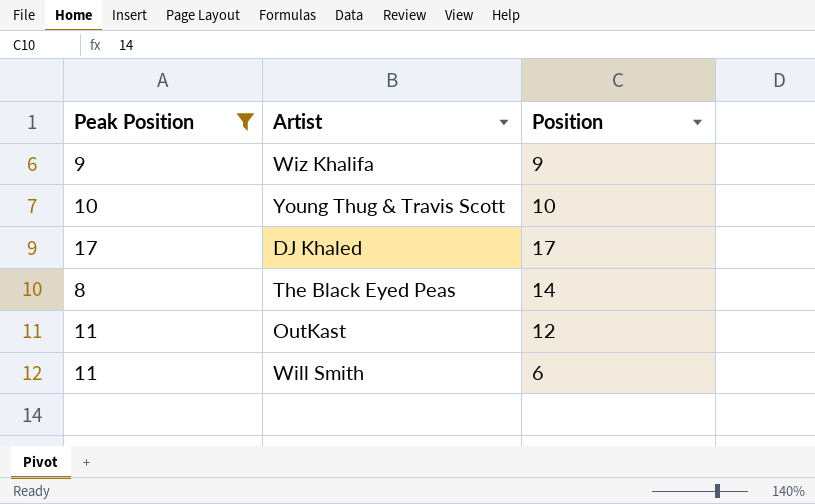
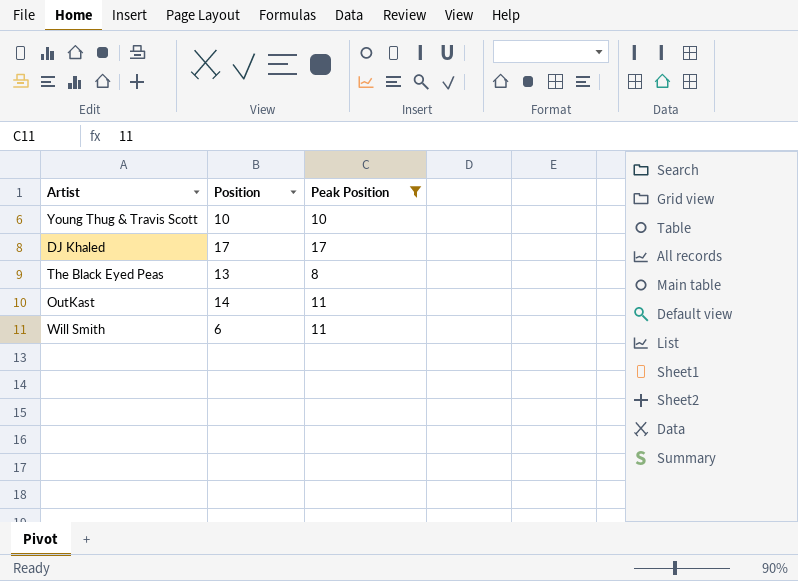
column Peak Position | position: 1 -> 3
row Wiz Khalifa: 9 | 9 -> none
The Black Eyed Peas | Position: 14 -> 13
OutKast | Position: 12 -> 14

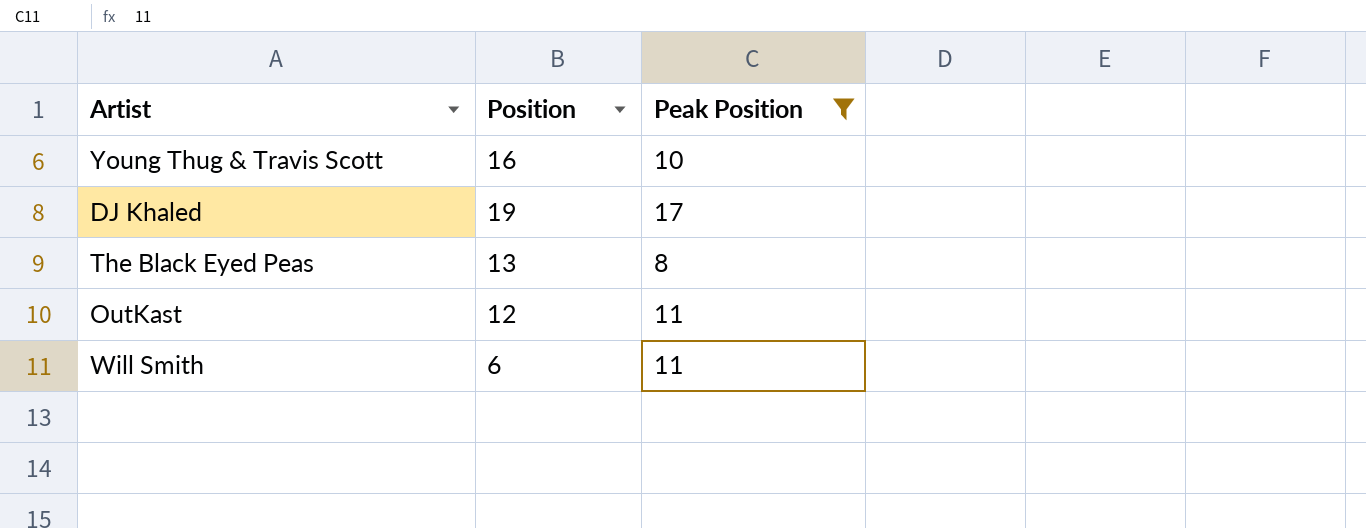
Young Thug & Travis Scott | Position: 10 -> 16
DJ Khaled | Position: 17 -> 19
OutKast | Position: 14 -> 12

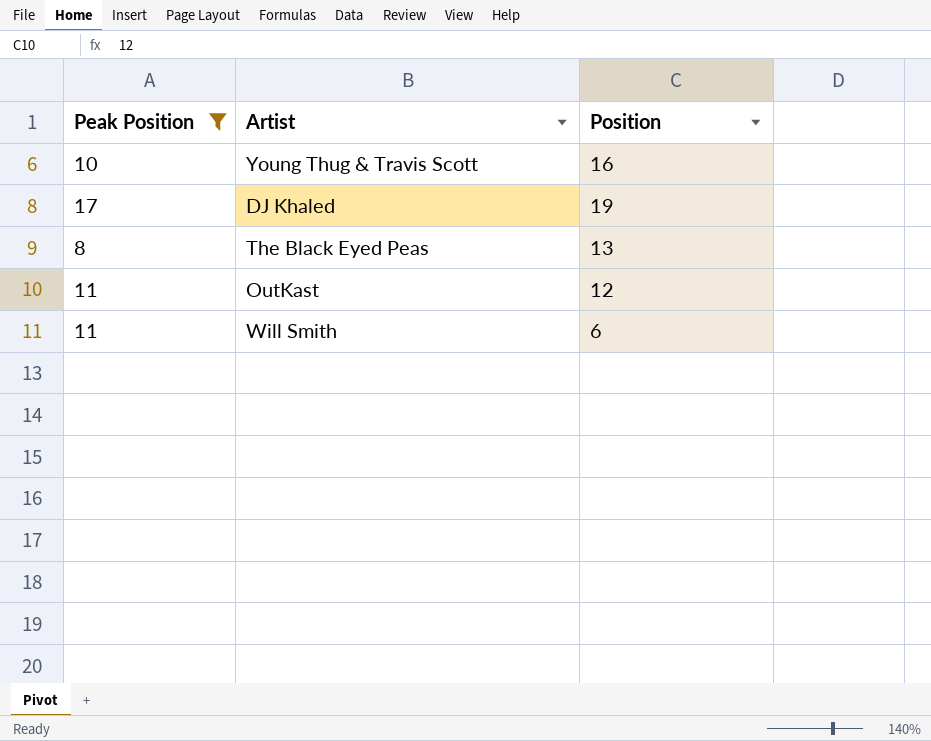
column Peak Position | position: 3 -> 1

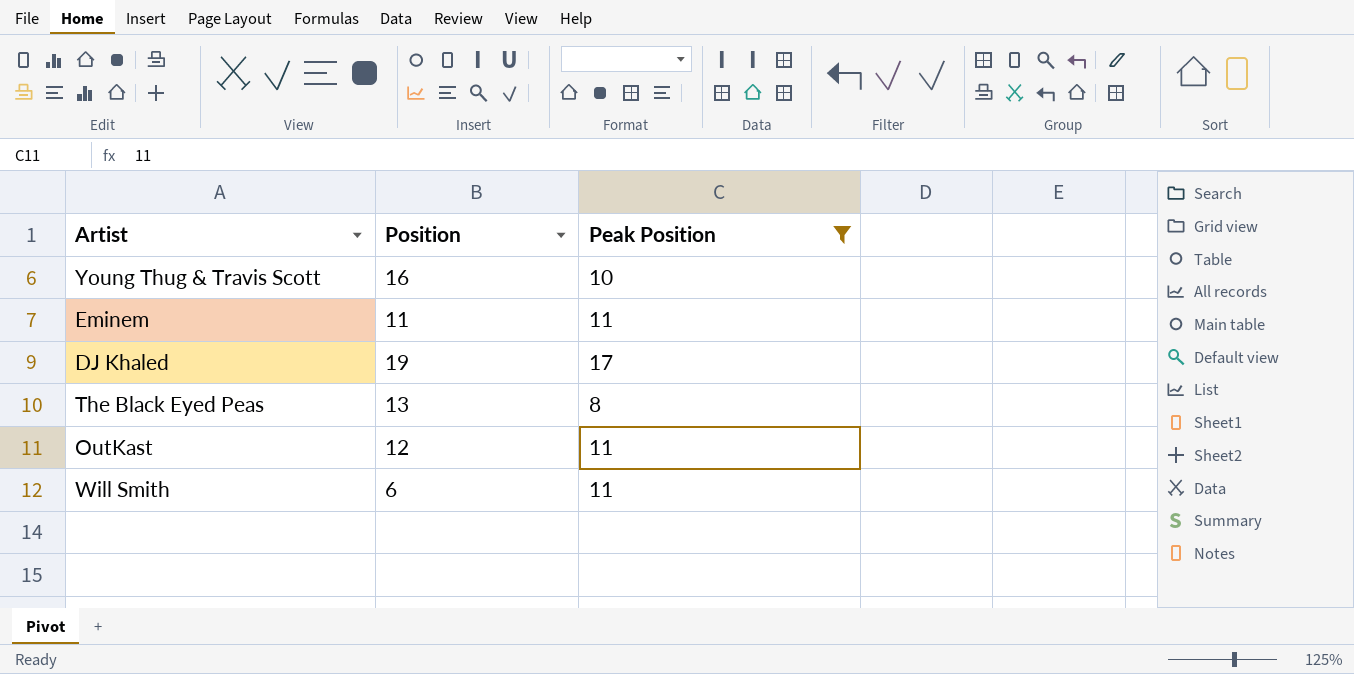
column Peak Position | position: 1 -> 3
row Eminem: none -> 11 | 11

